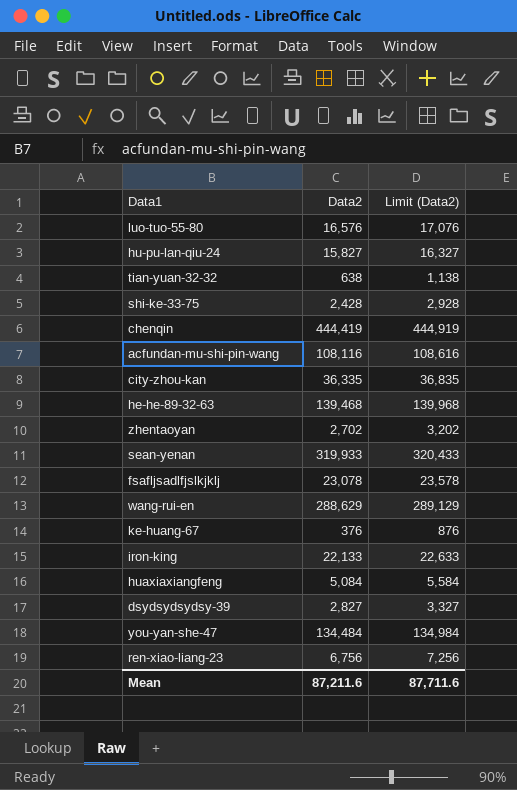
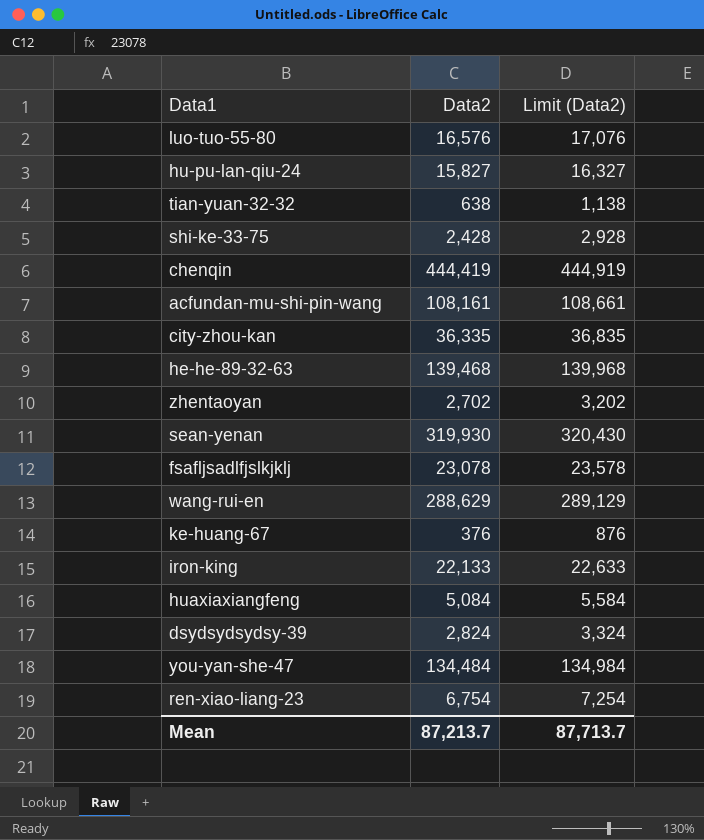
acfundan-mu-shi-pin-wang | Data2: 108,116 -> 108,161
acfundan-mu-shi-pin-wang | Limit (Data2): 108,616 -> 108,661
sean-yenan | Data2: 319,933 -> 319,930
sean-yenan | Limit (Data2): 320,433 -> 320,430
dsydsydsydsy-39 | Data2: 2,827 -> 2,824
dsydsydsydsy-39 | Limit (Data2): 3,327 -> 3,324
ren-xiao-liang-23 | Data2: 6,756 -> 6,754
ren-xiao-liang-23 | Limit (Data2): 7,256 -> 7,254
Mean | Data2: 87,211.6 -> 87,213.7
Mean | Limit (Data2): 87,711.6 -> 87,713.7

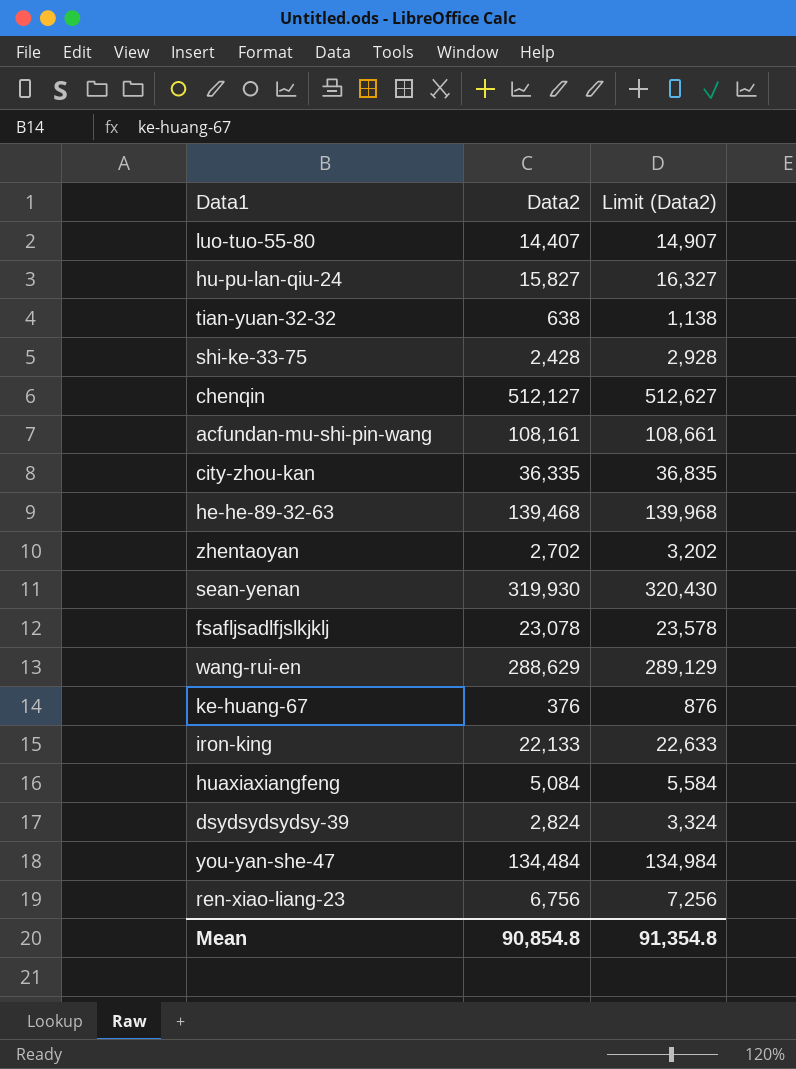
luo-tuo-55-80 | Data2: 16,576 -> 14,407
luo-tuo-55-80 | Limit (Data2): 17,076 -> 14,907
chenqin | Data2: 444,419 -> 512,127
chenqin | Limit (Data2): 444,919 -> 512,627
ren-xiao-liang-23 | Data2: 6,754 -> 6,756
ren-xiao-liang-23 | Limit (Data2): 7,254 -> 7,256
Mean | Data2: 87,213.7 -> 90,854.8
Mean | Limit (Data2): 87,713.7 -> 91,354.8

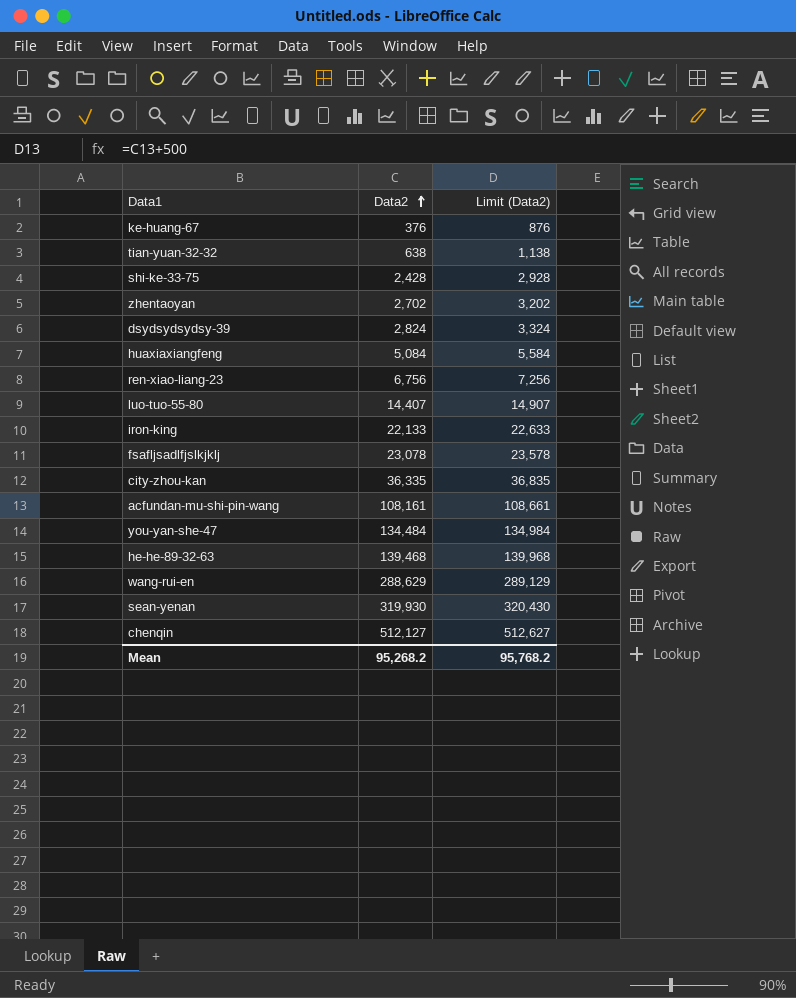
row order: none -> Data2 ascending
row hu-pu-lan-qiu-24: 15,827 | 16,327 -> none
Mean | Data2: 90,854.8 -> 95,268.2
Mean | Limit (Data2): 91,354.8 -> 95,768.2

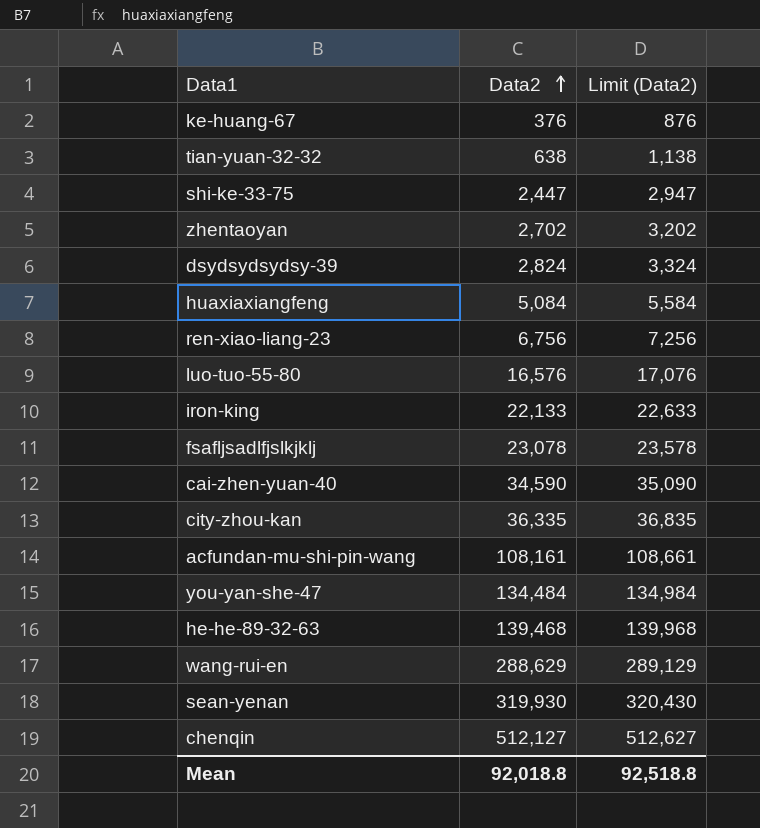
shi-ke-33-75 | Data2: 2,428 -> 2,447
shi-ke-33-75 | Limit (Data2): 2,928 -> 2,947
luo-tuo-55-80 | Data2: 14,407 -> 16,576
luo-tuo-55-80 | Limit (Data2): 14,907 -> 17,076
row cai-zhen-yuan-40: none -> 34,590 | 35,090
Mean | Data2: 95,268.2 -> 92,018.8
Mean | Limit (Data2): 95,768.2 -> 92,518.8

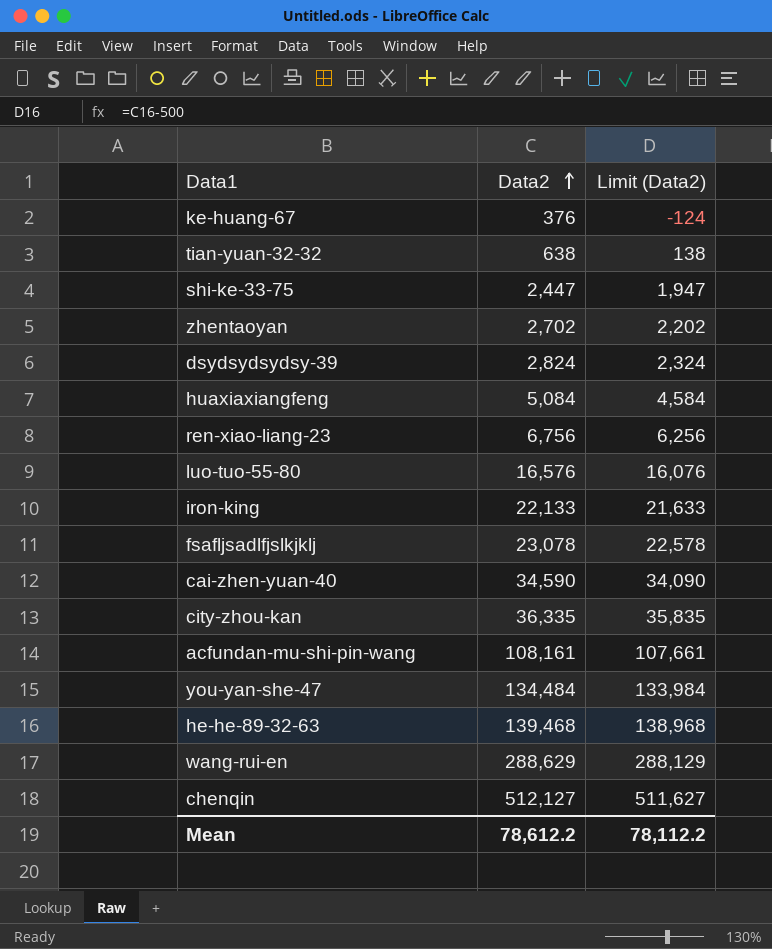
column Limit (Data2) | formula: [Data2] + 500 -> [Data2] - 500
row sean-yenan: 319,930 | 320,430 -> none
Mean | Data2: 92,018.8 -> 78,612.2
Mean | Limit (Data2): 92,518.8 -> 78,112.2

